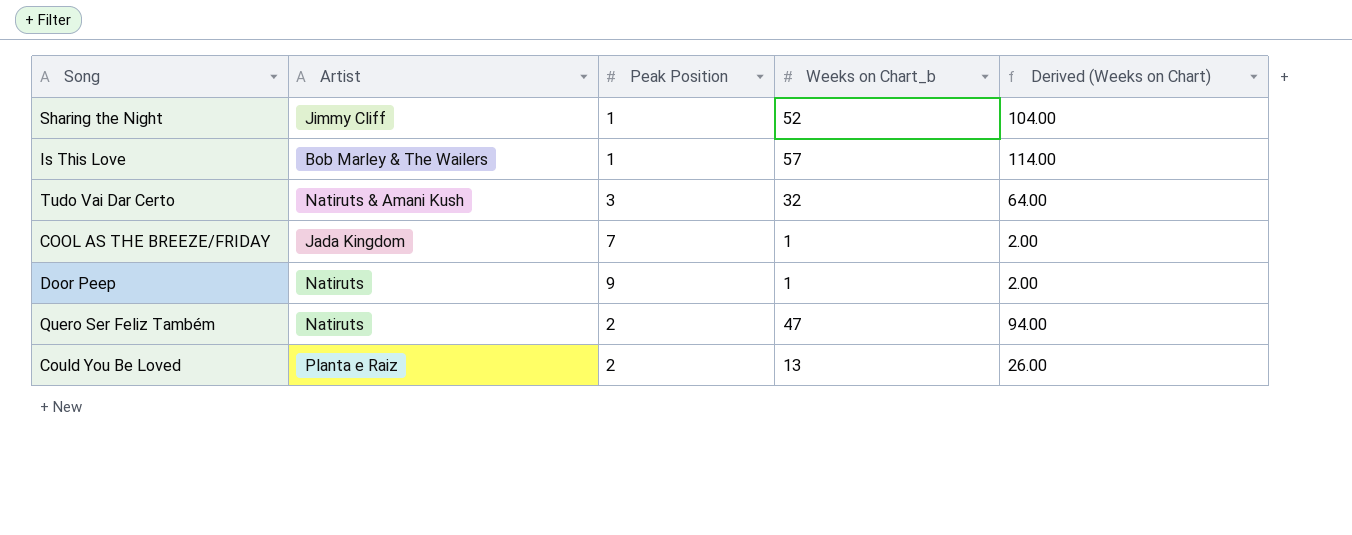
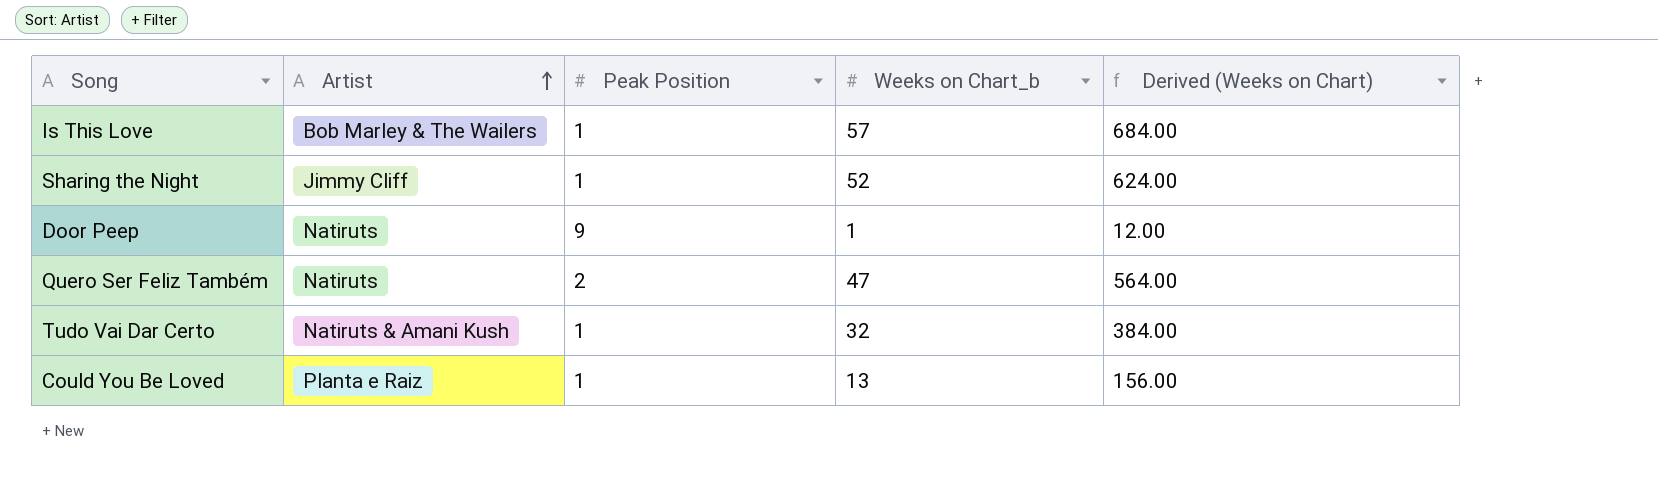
row order: none -> Artist ascending
column Derived (Weeks on Chart) | formula: [Weeks on Chart_b] * 2 -> [Weeks on Chart_b] * 12
row COOL AS THE BREEZE/FRIDAY: Jada Kingdom | 7 | 1 | 2.00 -> none
Tudo Vai Dar Certo | Peak Position: 3 -> 1
Could You Be Loved | Peak Position: 2 -> 1

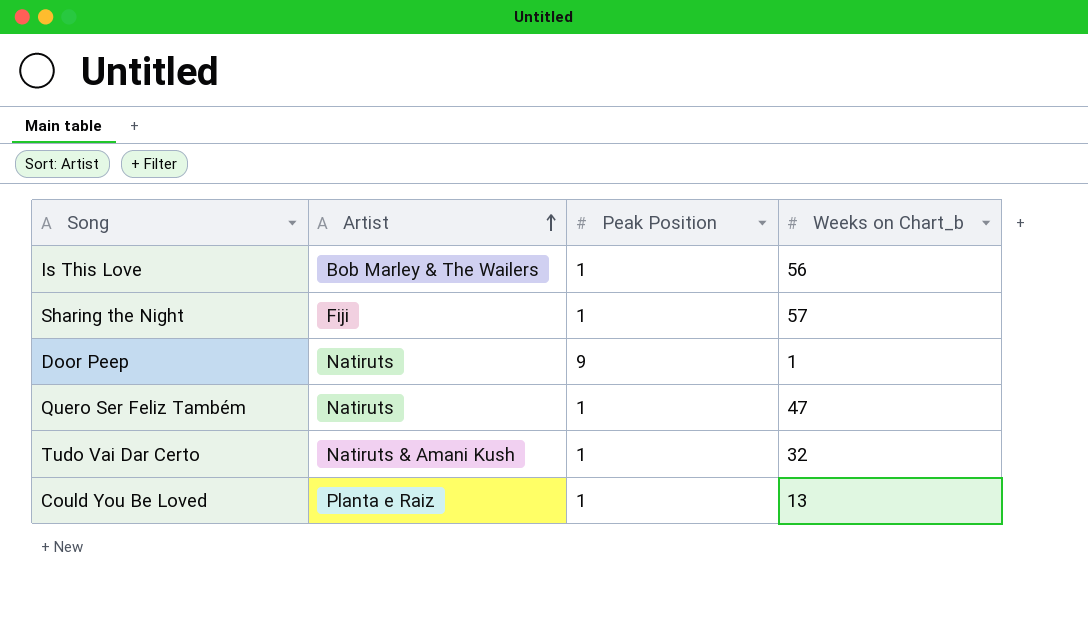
column Derived (Weeks on Chart) | formula: [Weeks on Chart_b] * 12 -> none
Is This Love | Weeks on Chart_b: 57 -> 56
Sharing the Night | Artist: Jimmy Cliff -> Fiji
Sharing the Night | Weeks on Chart_b: 52 -> 57
Quero Ser Feliz Também | Peak Position: 2 -> 1

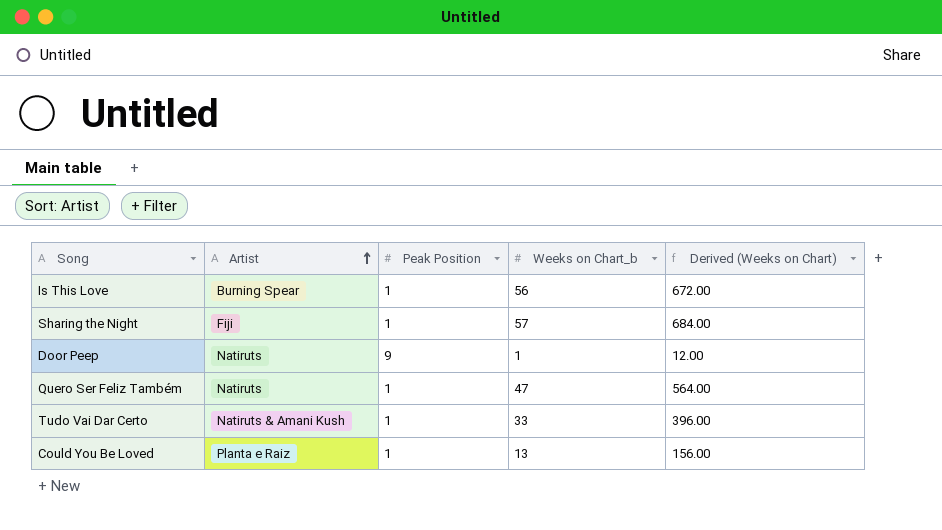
column Derived (Weeks on Chart) | formula: none -> [Weeks on Chart_b] * 12
Is This Love | Artist: Bob Marley & The Wailers -> Burning Spear
Tudo Vai Dar Certo | Weeks on Chart_b: 32 -> 33

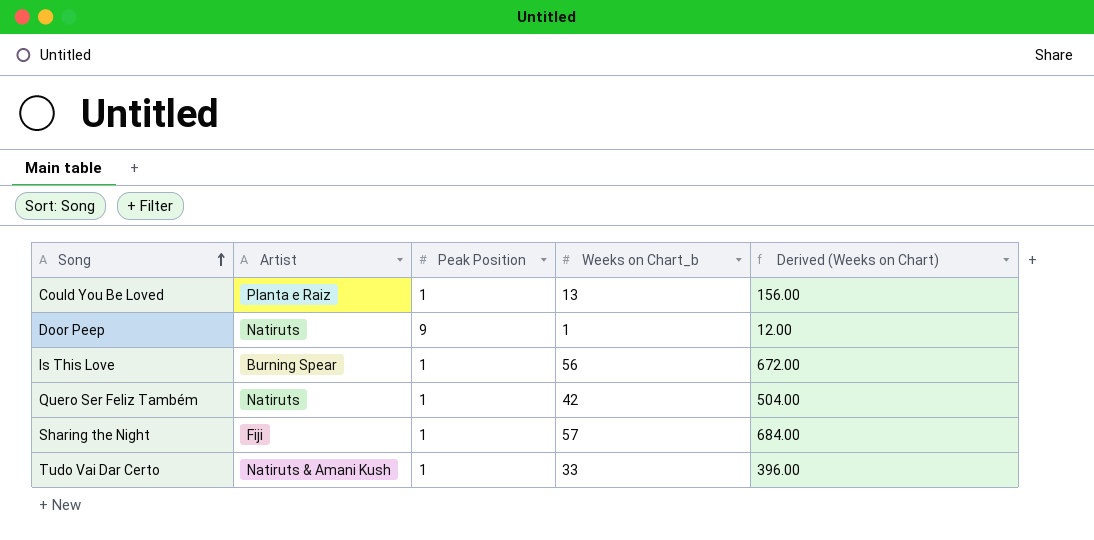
row order: Artist ascending -> Song ascending
Quero Ser Feliz Também | Weeks on Chart_b: 47 -> 42
Quero Ser Feliz Também | Derived (Weeks on Chart): 564.00 -> 504.00

